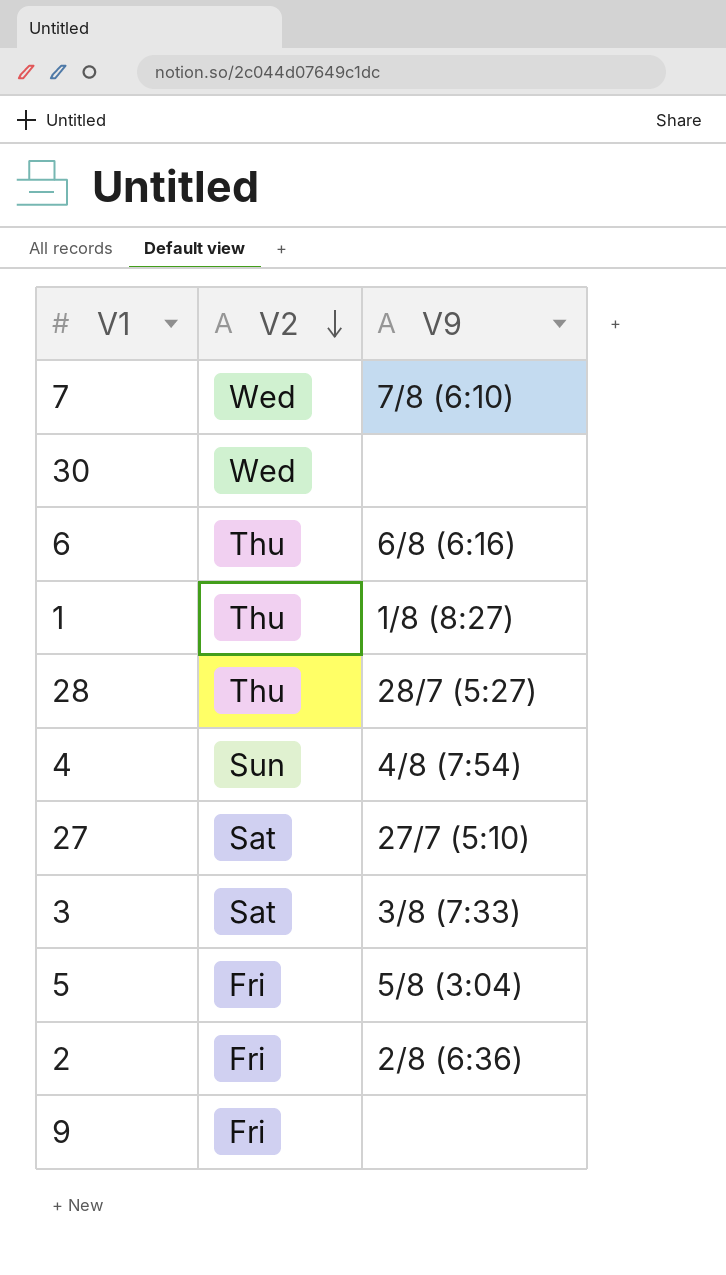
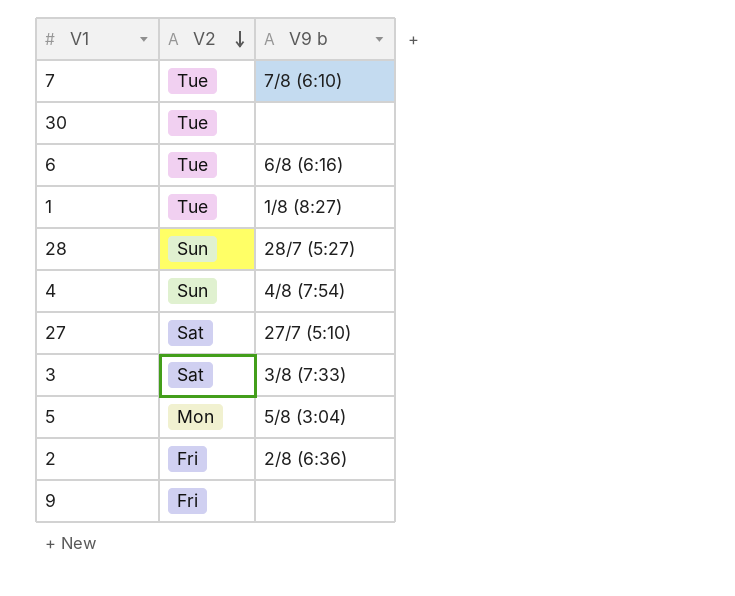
column name: V9 -> V9 b
7 | V2: Wed -> Tue
30 | V2: Wed -> Tue
6 | V2: Thu -> Tue
1 | V2: Thu -> Tue
28 | V2: Thu -> Sun
5 | V2: Fri -> Mon

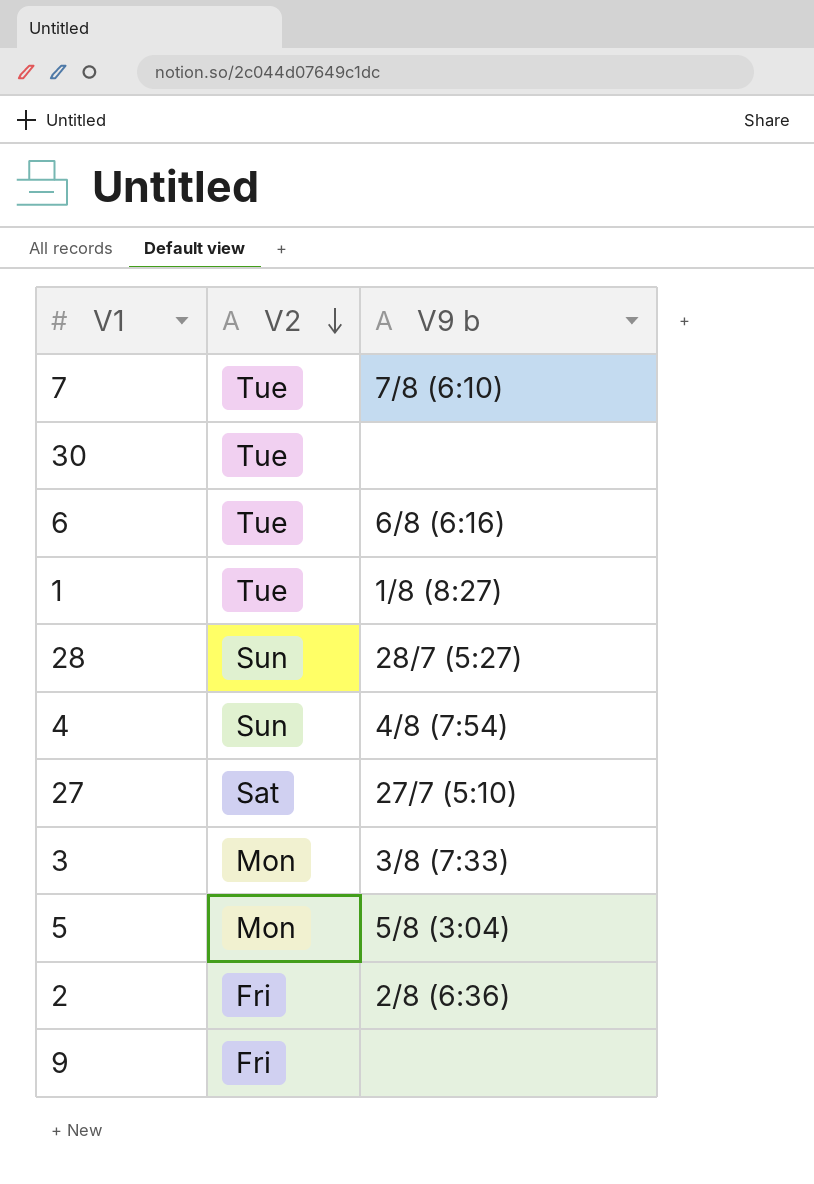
3 | V2: Sat -> Mon

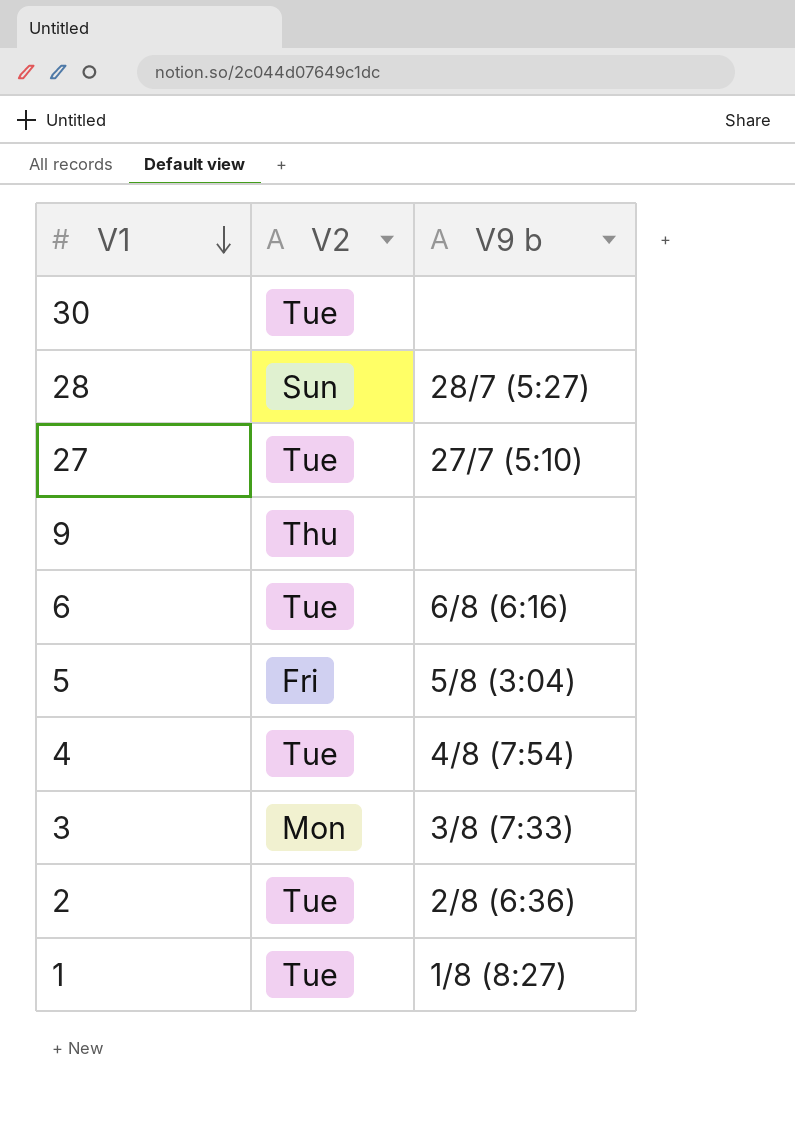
row order: V2 descending -> V1 descending
row 7: Tue | 7/8 (6:10) -> none
27 | V2: Sat -> Tue
9 | V2: Fri -> Thu
5 | V2: Mon -> Fri
4 | V2: Sun -> Tue
2 | V2: Fri -> Tue

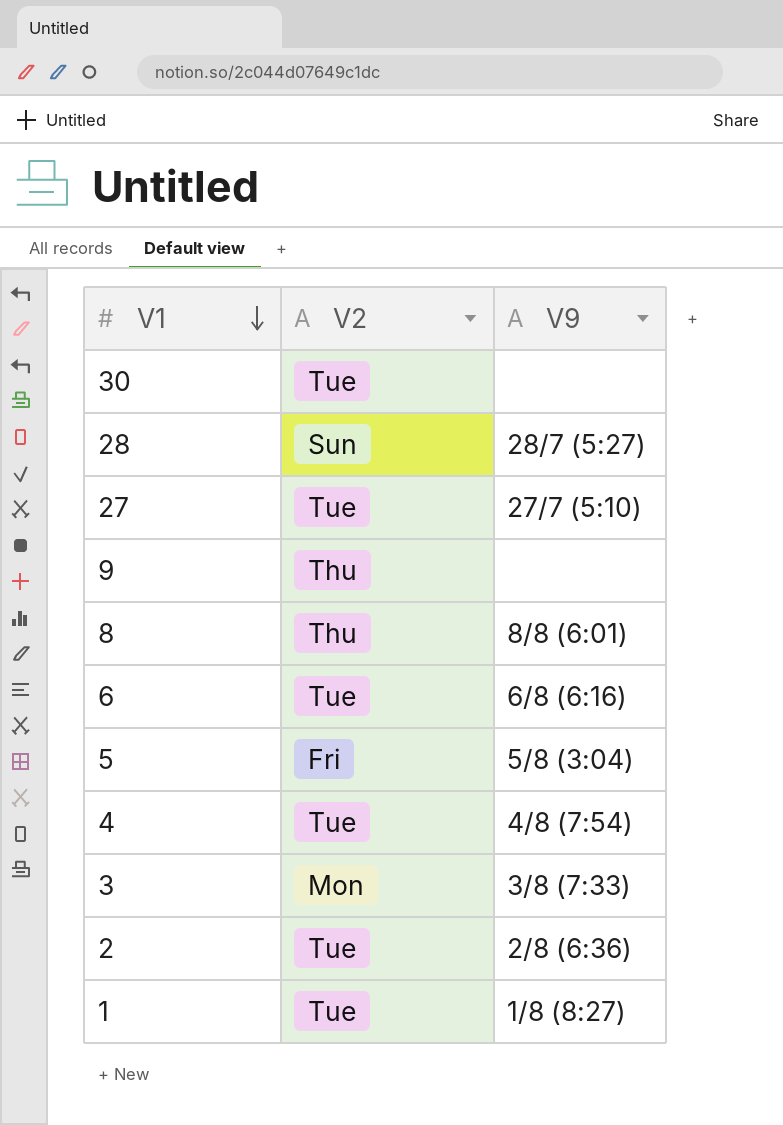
column name: V9 b -> V9
row 8: none -> Thu | 8/8 (6:01)

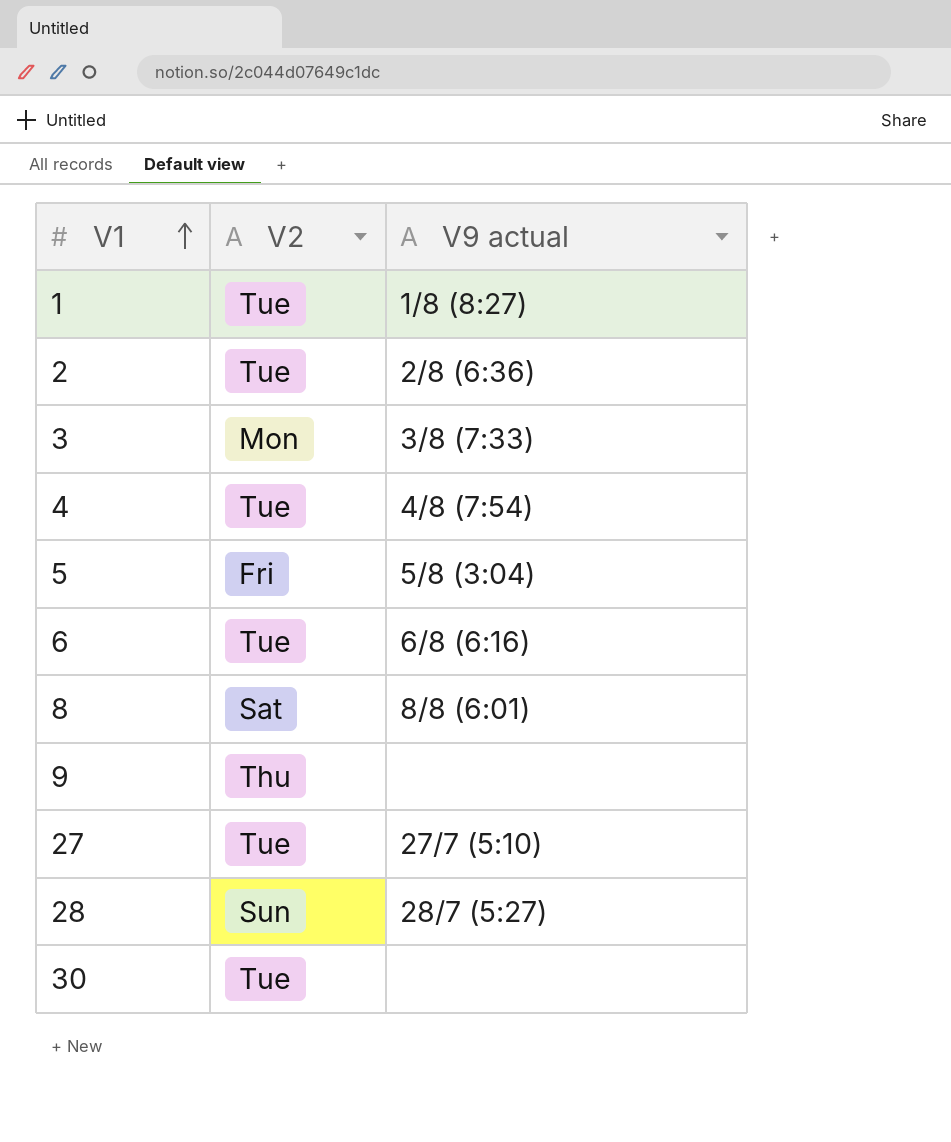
row order: V1 descending -> V1 ascending
column name: V9 -> V9 actual
8 | V2: Thu -> Sat

